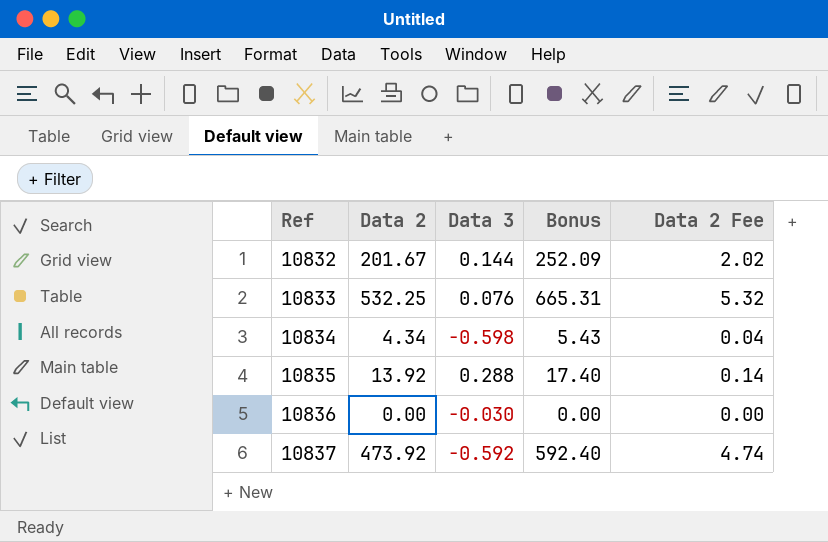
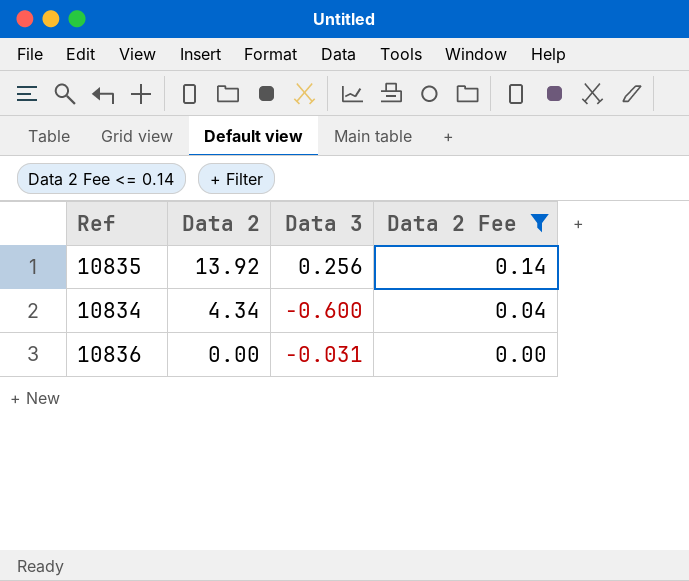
filter: none -> Data 2 Fee <= 0.14
row order: Ref ascending -> Data 2 descending
column Bonus | formula: [Data 2] * 1.25 -> none
10835 | Data 3: 0.288 -> 0.256
10834 | Data 3: -0.598 -> -0.600
10836 | Data 3: -0.030 -> -0.031

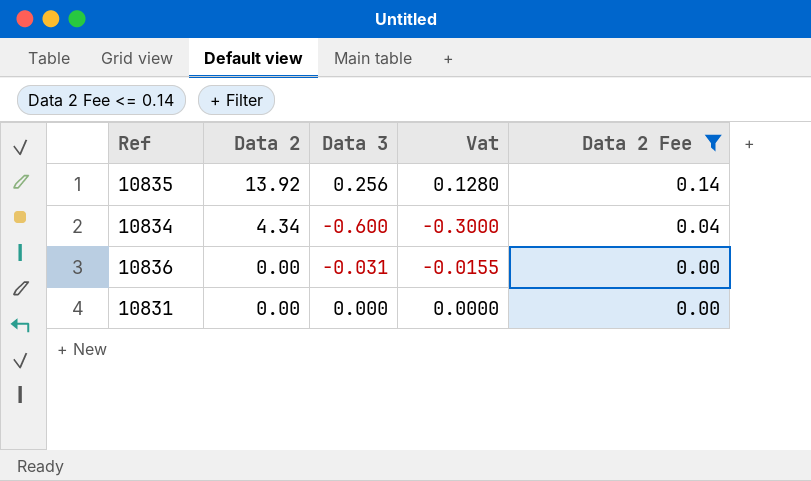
column Vat | formula: none -> [Data 3] * 0.5
row 10831: none -> 0.00 | 0.000 | 0.0000 | 0.00

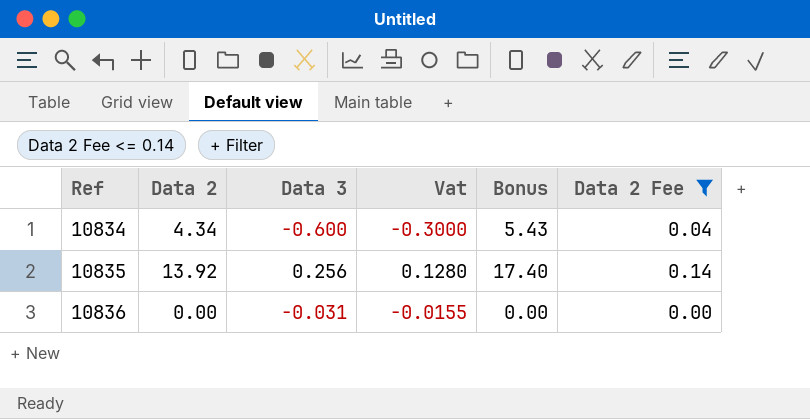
row order: Data 2 descending -> Ref ascending
column Bonus | formula: none -> [Data 2] * 1.25
row 10831: 0.00 | 0.000 | 0.0000 | 0.00 -> none

